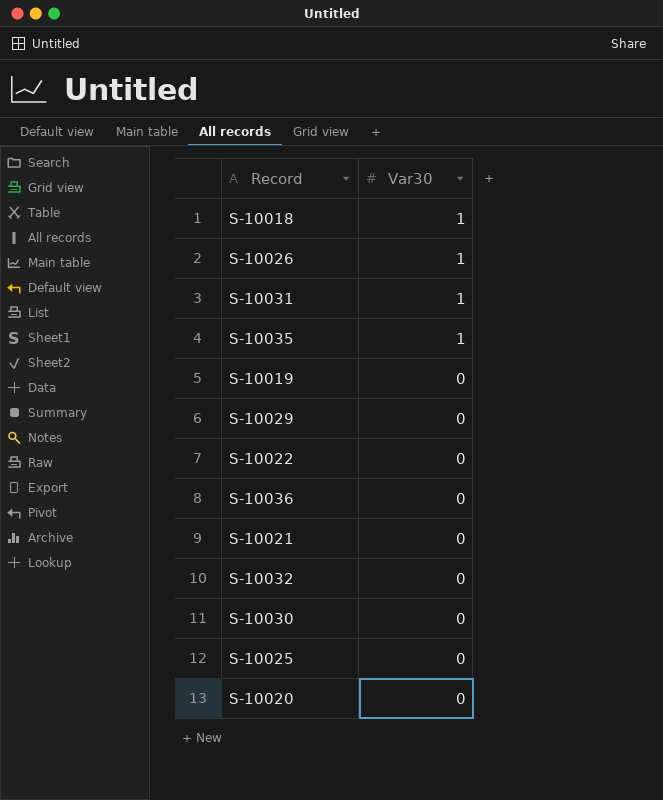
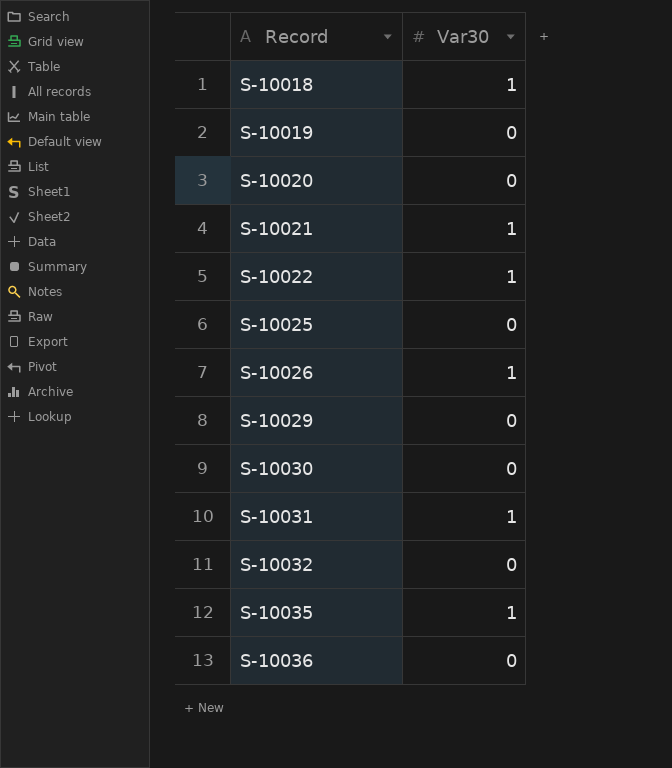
row order: Var30 descending -> Record ascending
S-10021 | Var30: 0 -> 1
S-10022 | Var30: 0 -> 1

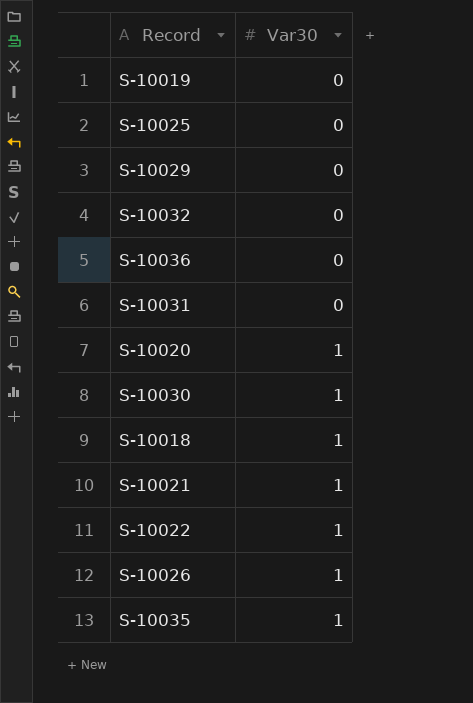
row order: Record ascending -> Var30 ascending
S-10031 | Var30: 1 -> 0
S-10020 | Var30: 0 -> 1
S-10030 | Var30: 0 -> 1

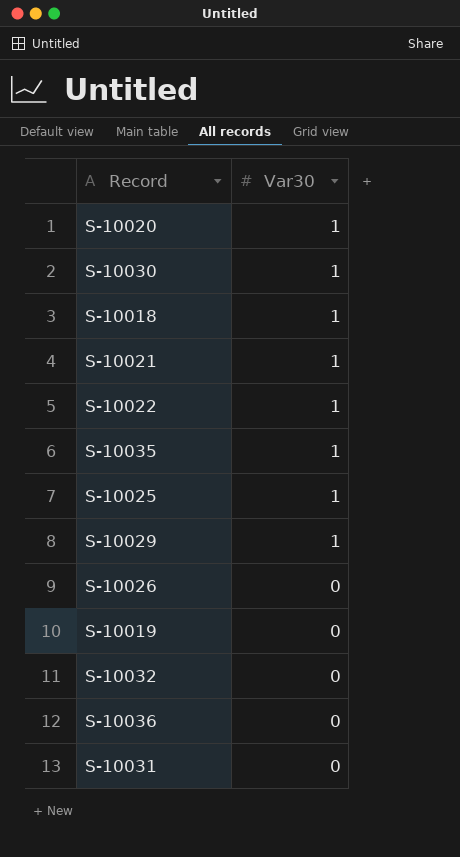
row order: Var30 ascending -> Var30 descending
S-10025 | Var30: 0 -> 1
S-10029 | Var30: 0 -> 1
S-10026 | Var30: 1 -> 0

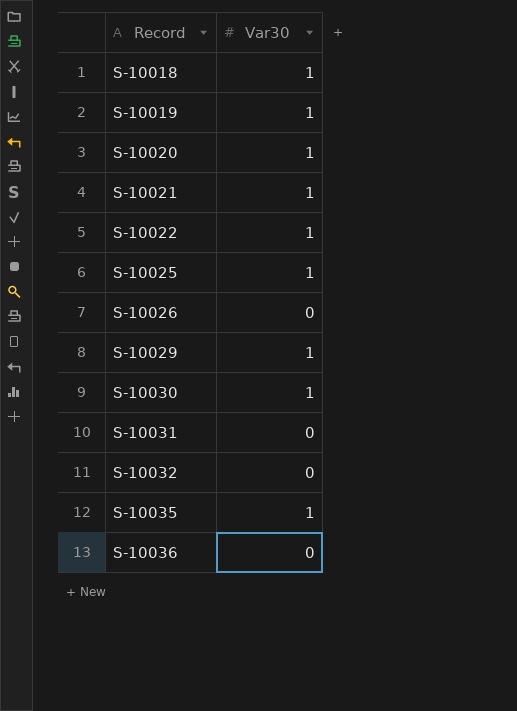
row order: Var30 descending -> Record ascending
S-10019 | Var30: 0 -> 1

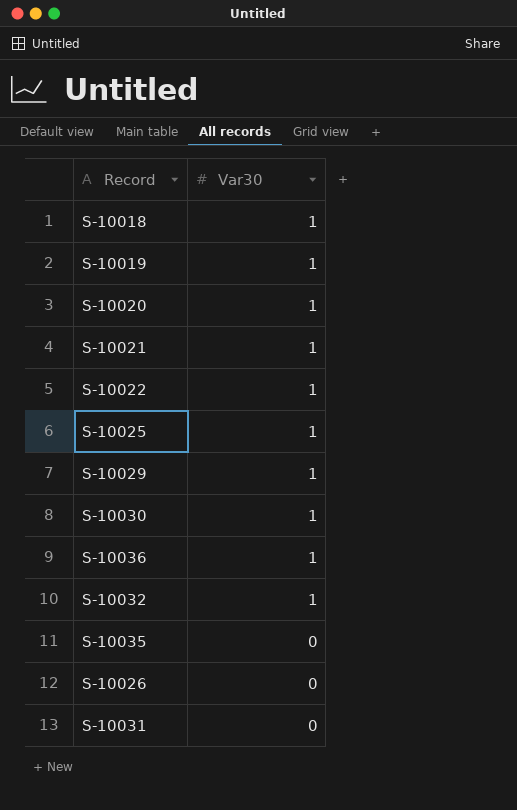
row order: Record ascending -> Var30 descending
S-10036 | Var30: 0 -> 1
S-10032 | Var30: 0 -> 1
S-10035 | Var30: 1 -> 0

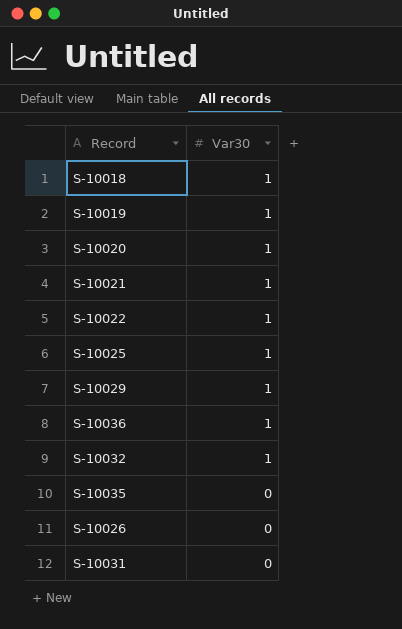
row S-10030: 1 -> none

